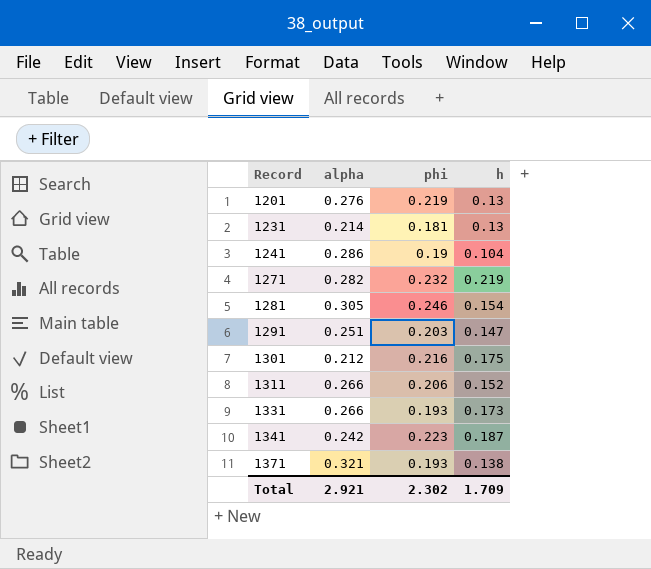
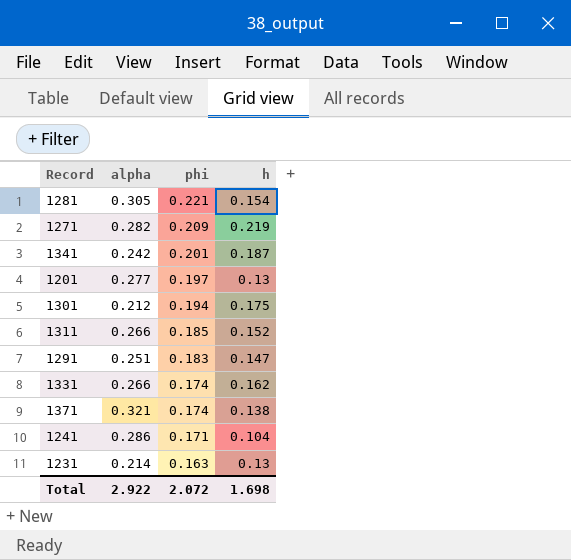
row order: Record ascending -> phi descending
1281 | phi: 0.246 -> 0.221
1271 | phi: 0.232 -> 0.209
1341 | phi: 0.223 -> 0.201
1201 | alpha: 0.276 -> 0.277
1201 | phi: 0.219 -> 0.197
1301 | phi: 0.216 -> 0.194
1311 | phi: 0.206 -> 0.185
1291 | phi: 0.203 -> 0.183
1331 | phi: 0.193 -> 0.174
1331 | h: 0.173 -> 0.162
1371 | phi: 0.193 -> 0.174
1241 | phi: 0.19 -> 0.171
1231 | phi: 0.181 -> 0.163
Total | alpha: 2.921 -> 2.922
Total | phi: 2.302 -> 2.072
Total | h: 1.709 -> 1.698

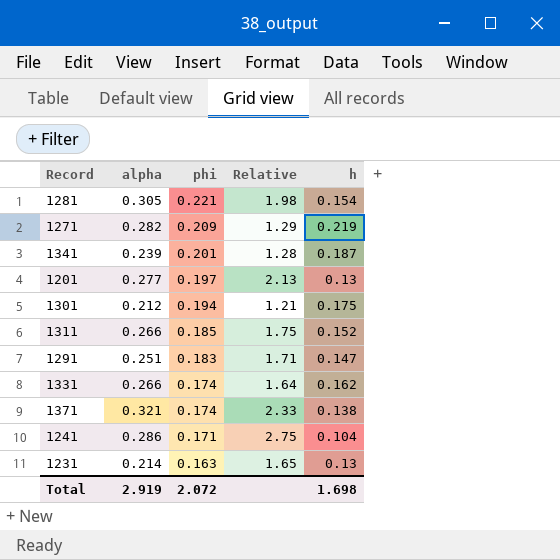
column Relative | formula: none -> [alpha] / [h]
1341 | alpha: 0.242 -> 0.239
Total | alpha: 2.922 -> 2.919

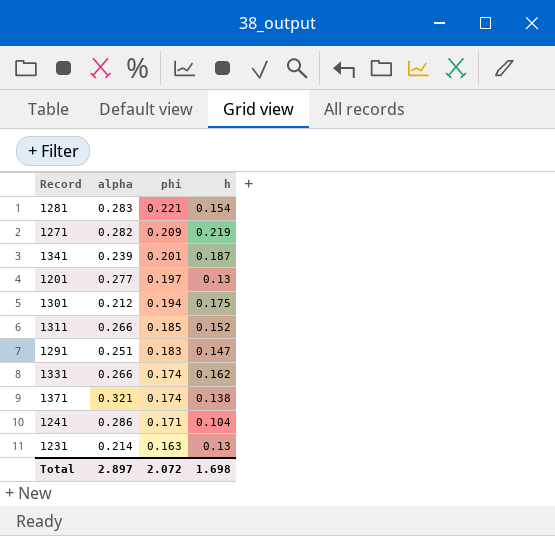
column Relative | formula: [alpha] / [h] -> none
1281 | alpha: 0.305 -> 0.283
Total | alpha: 2.919 -> 2.897

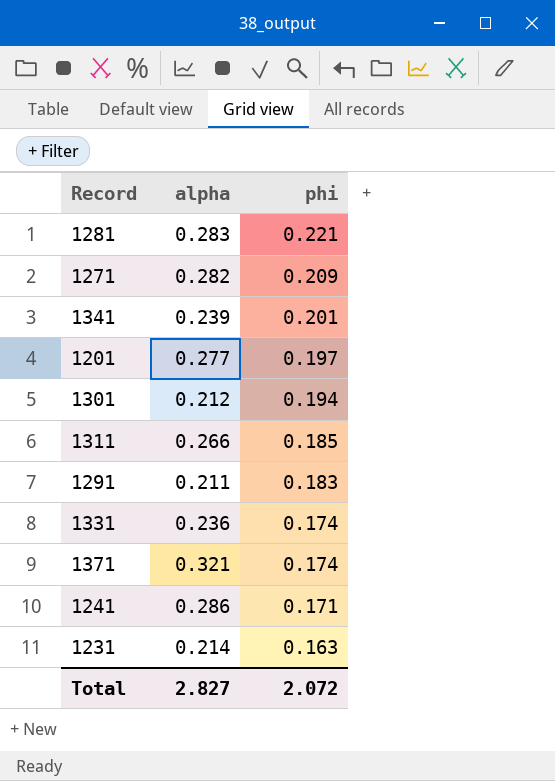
column h | position: 4 -> none
1291 | alpha: 0.251 -> 0.211
1331 | alpha: 0.266 -> 0.236
Total | alpha: 2.897 -> 2.827

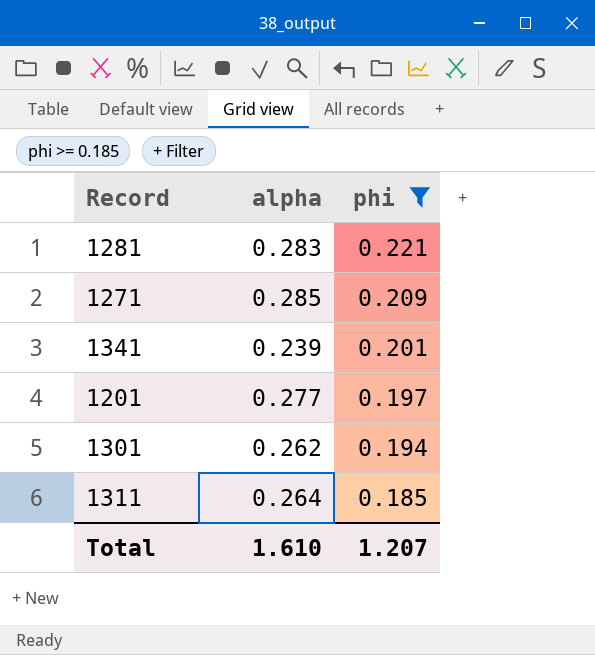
filter: none -> phi >= 0.185
1271 | alpha: 0.282 -> 0.285
1301 | alpha: 0.212 -> 0.262
1311 | alpha: 0.266 -> 0.264
Total | alpha: 2.827 -> 1.610
Total | phi: 2.072 -> 1.207

